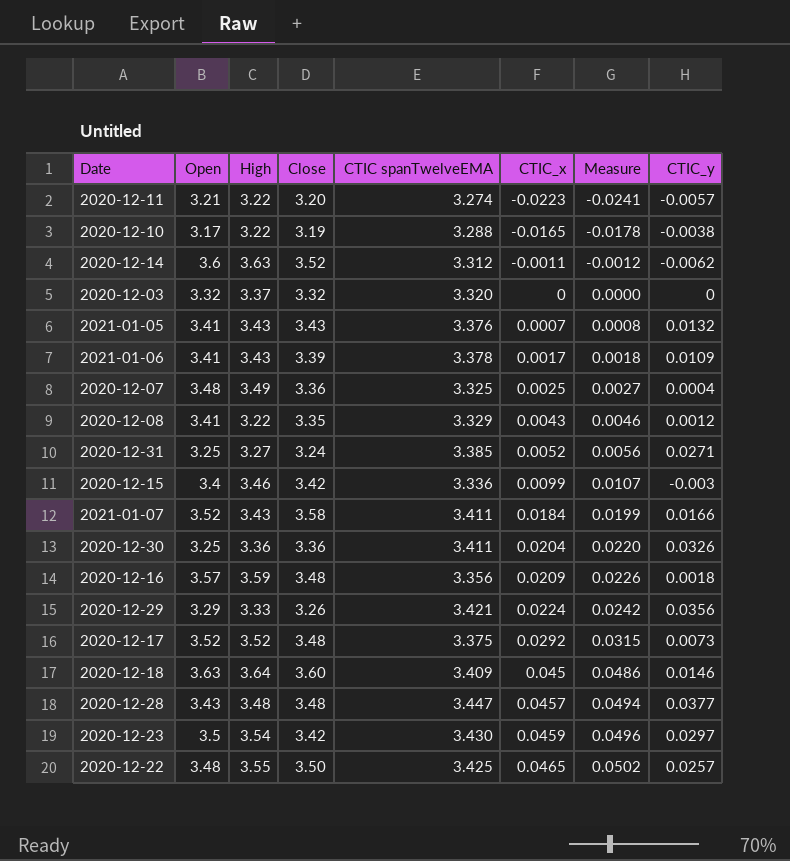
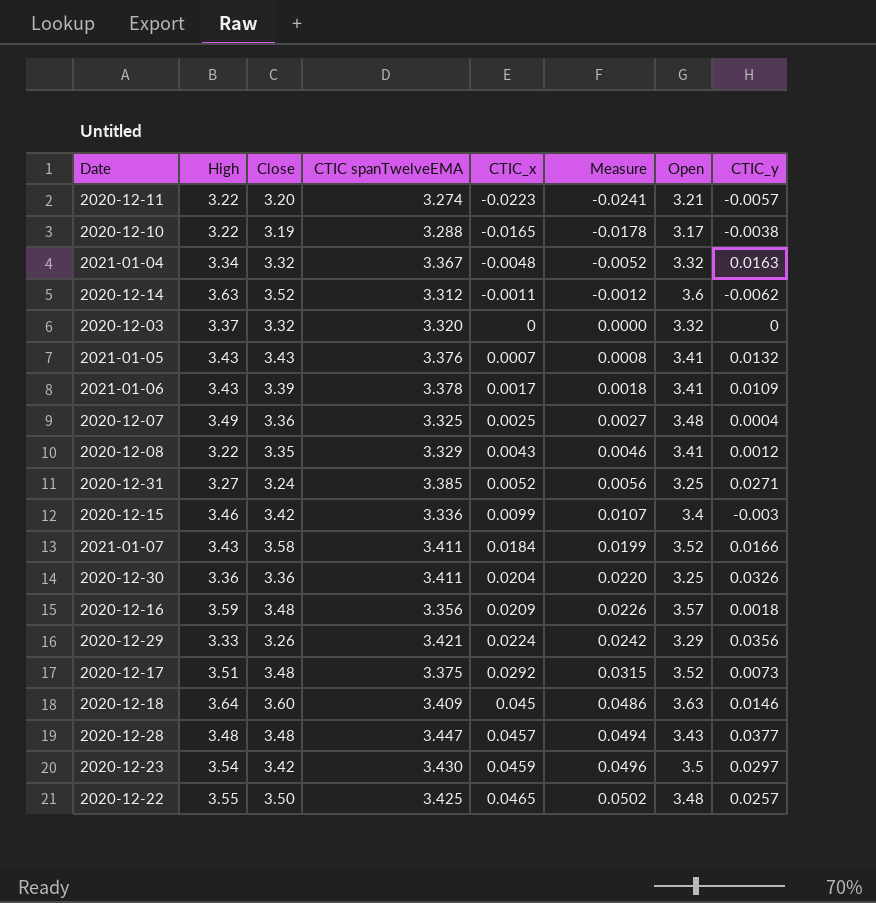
column Open | position: 2 -> 7
row 2021-01-04: none -> 3.34 | 3.32 | 3.367 | -0.0048 | -0.0052 | 3.32 | 0.0163
2020-12-17 | High: 3.52 -> 3.51

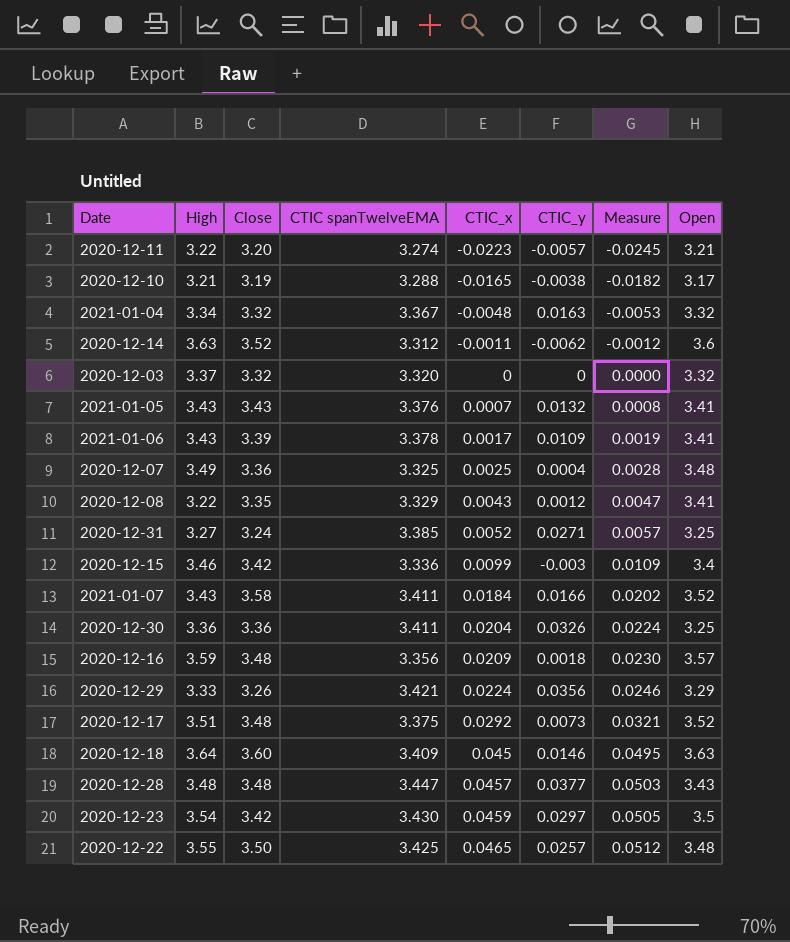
column CTIC_y | position: 8 -> 6
column Measure | formula: [CTIC_x] * 1.08 -> [CTIC_x] * 1.1
2020-12-10 | High: 3.22 -> 3.21

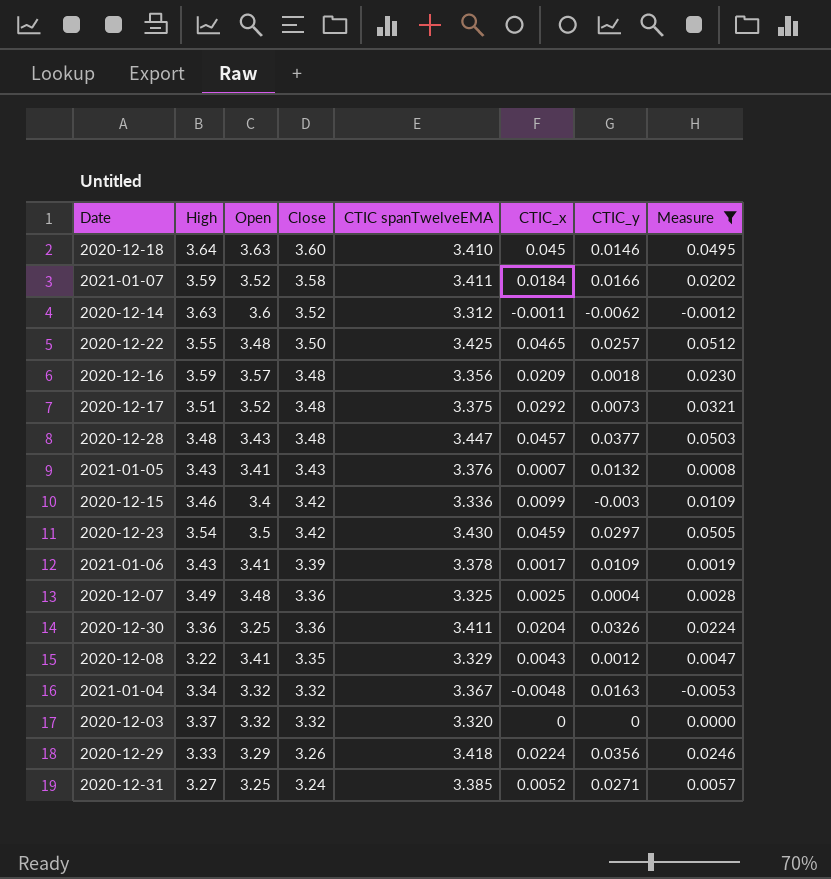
filter: none -> Measure >= -0.0053
row order: CTIC_x ascending -> Close descending
column Open | position: 8 -> 3
2020-12-18 | CTIC spanTwelveEMA: 3.409 -> 3.410
2021-01-07 | High: 3.43 -> 3.59
2020-12-29 | CTIC spanTwelveEMA: 3.421 -> 3.418

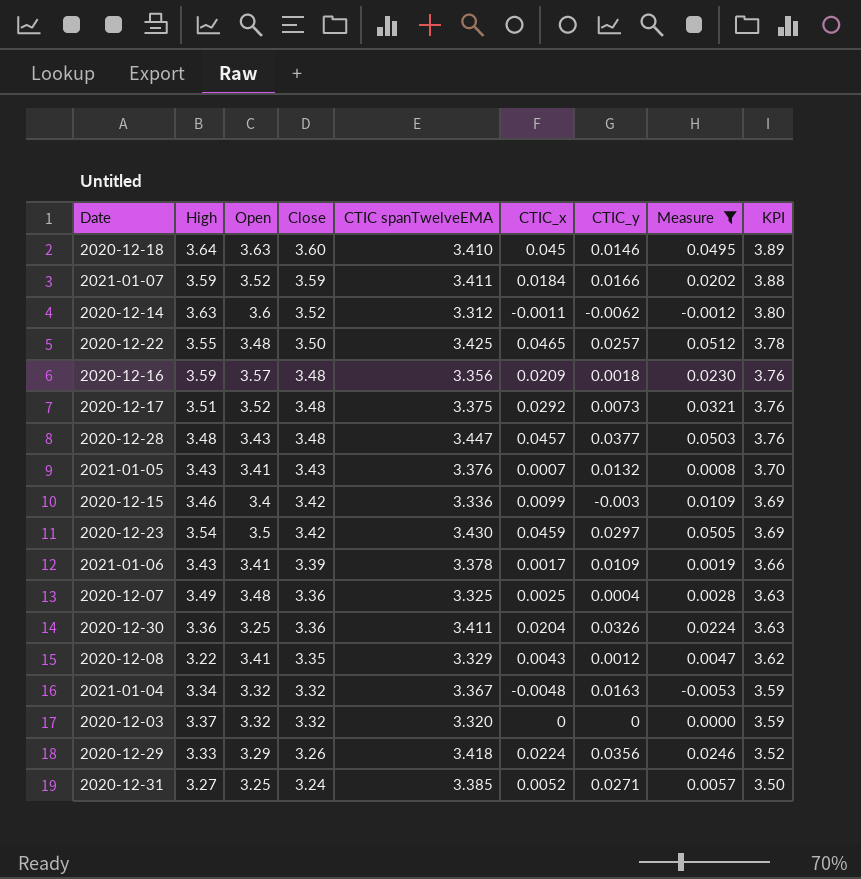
column KPI | formula: none -> [Close] * 1.08
2021-01-07 | Close: 3.58 -> 3.59

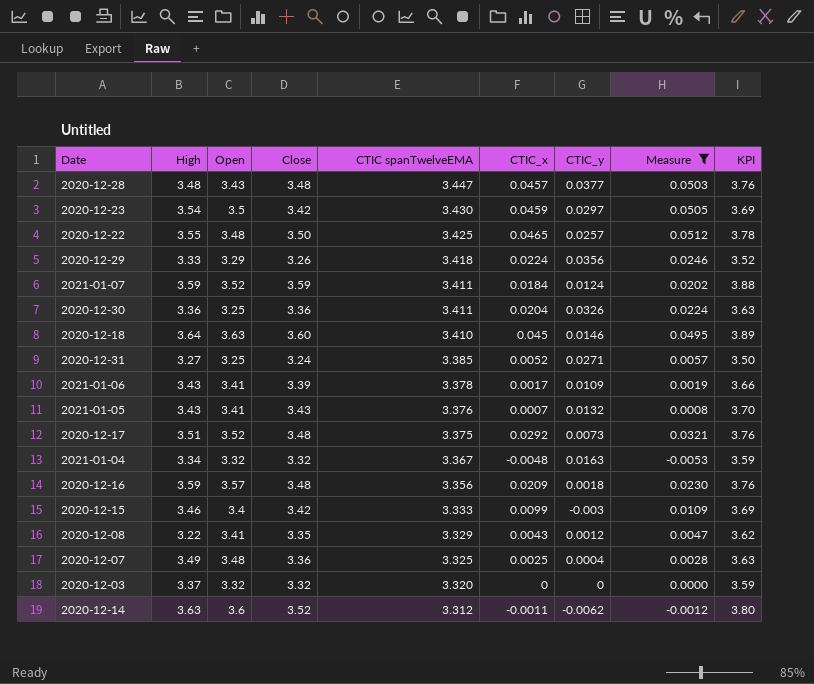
row order: Close descending -> CTIC spanTwelveEMA descending
2021-01-07 | CTIC_y: 0.0166 -> 0.0124
2020-12-15 | CTIC spanTwelveEMA: 3.336 -> 3.333

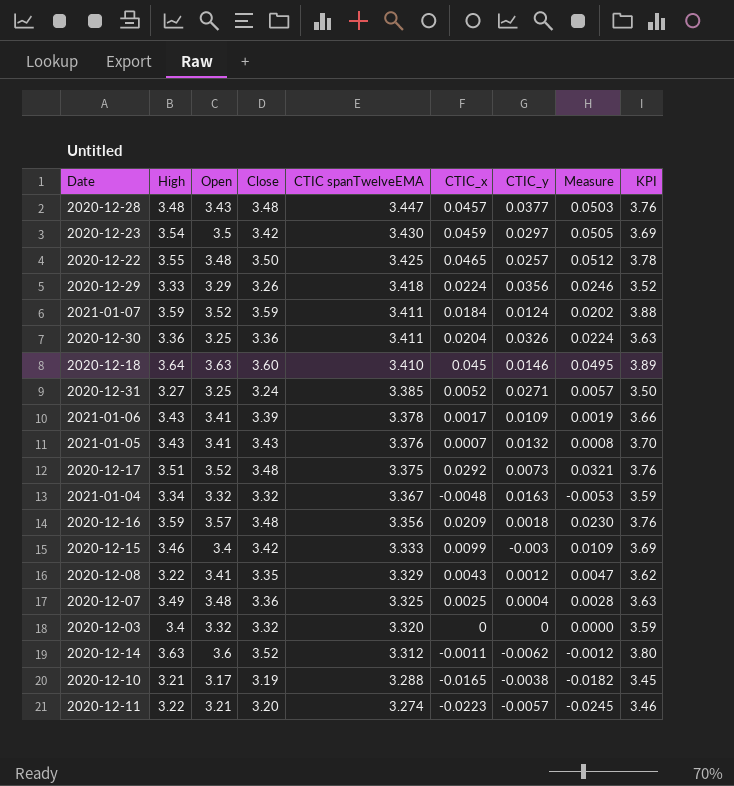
filter: Measure >= -0.0053 -> none
2020-12-03 | High: 3.37 -> 3.4

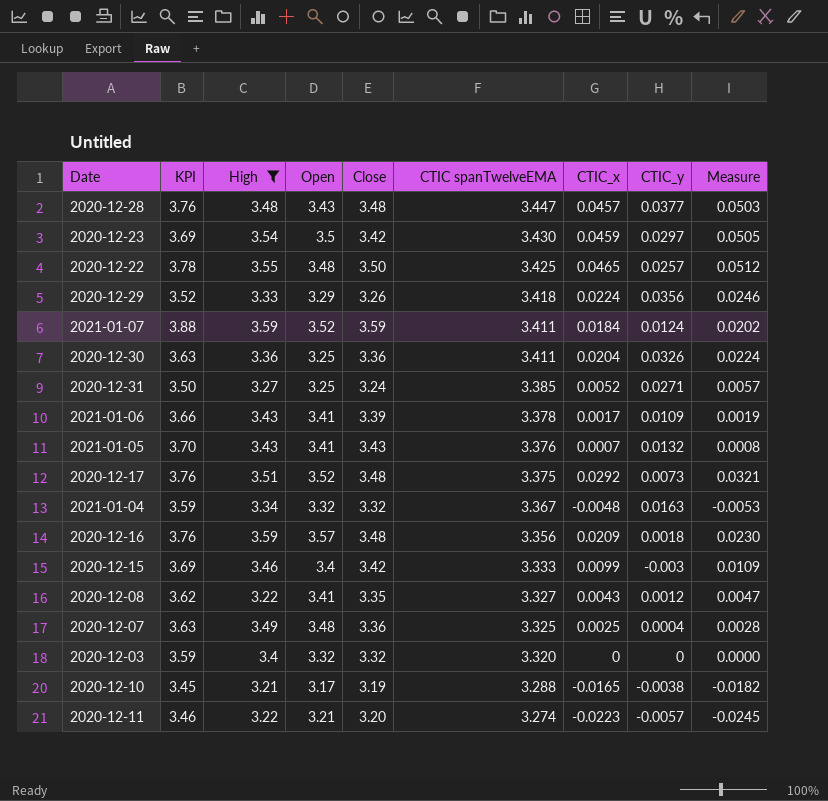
filter: none -> High <= 3.59
column KPI | position: 9 -> 2
2020-12-08 | CTIC spanTwelveEMA: 3.329 -> 3.327

